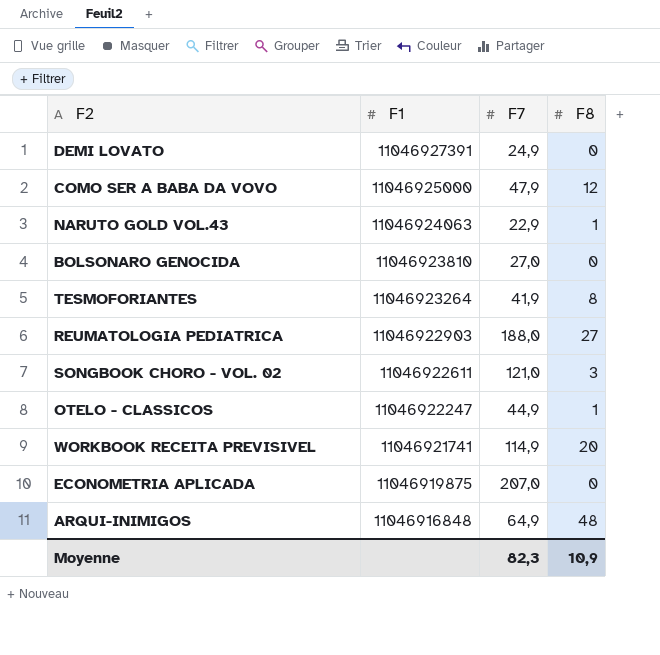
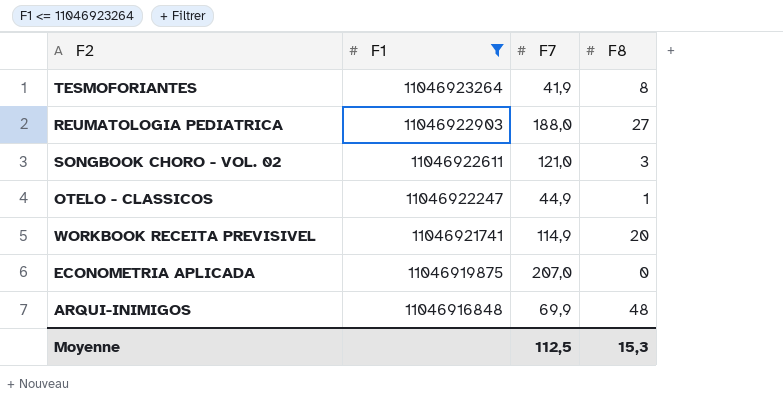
filter: none -> F1 <= 11046923264
ARQUI-INIMIGOS | F7: 64,9 -> 69,9
Moyenne | F7: 82,3 -> 112,5
Moyenne | F8: 10,9 -> 15,3

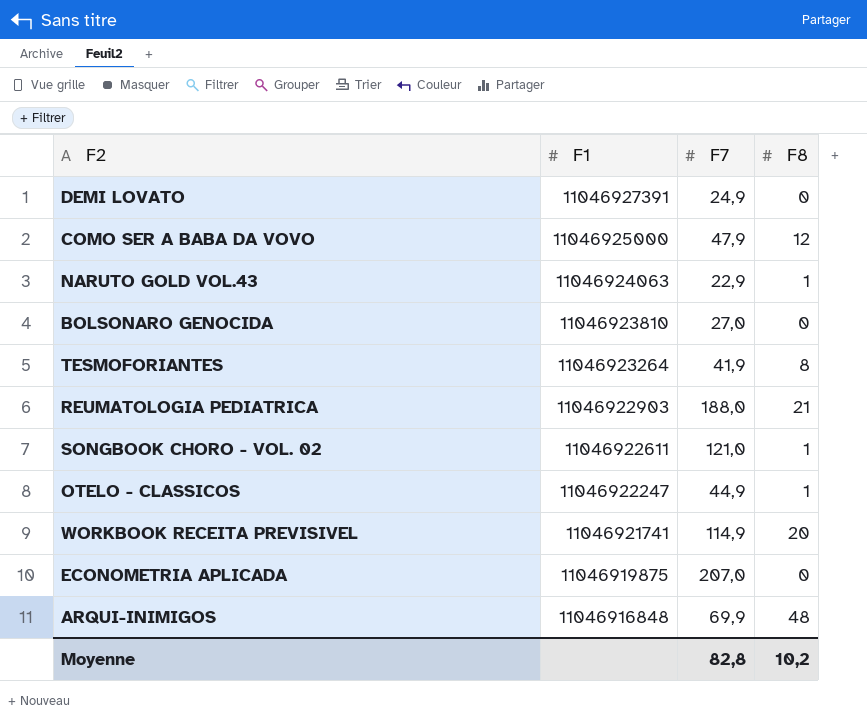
filter: F1 <= 11046923264 -> none
REUMATOLOGIA PEDIATRICA | F8: 27 -> 21
SONGBOOK CHORO - VOL. 02 | F8: 3 -> 1
Moyenne | F7: 112,5 -> 82,8
Moyenne | F8: 15,3 -> 10,2

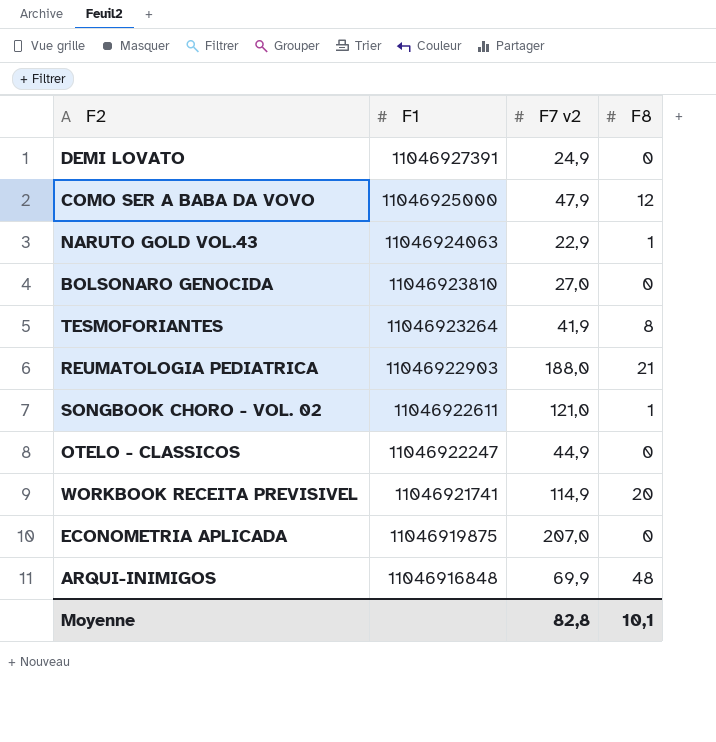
column name: F7 -> F7 v2
OTELO - CLASSICOS | F8: 1 -> 0
Moyenne | F8: 10,2 -> 10,1

